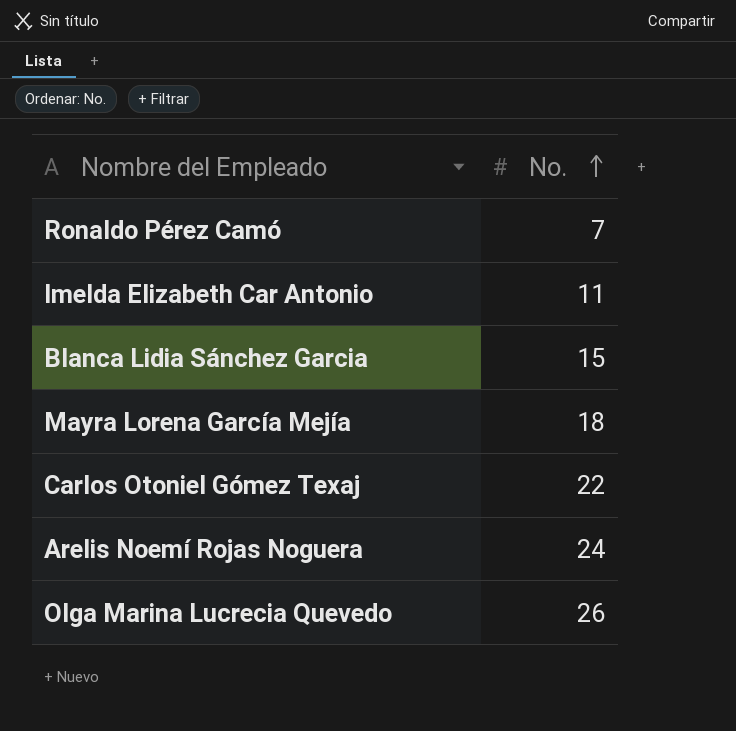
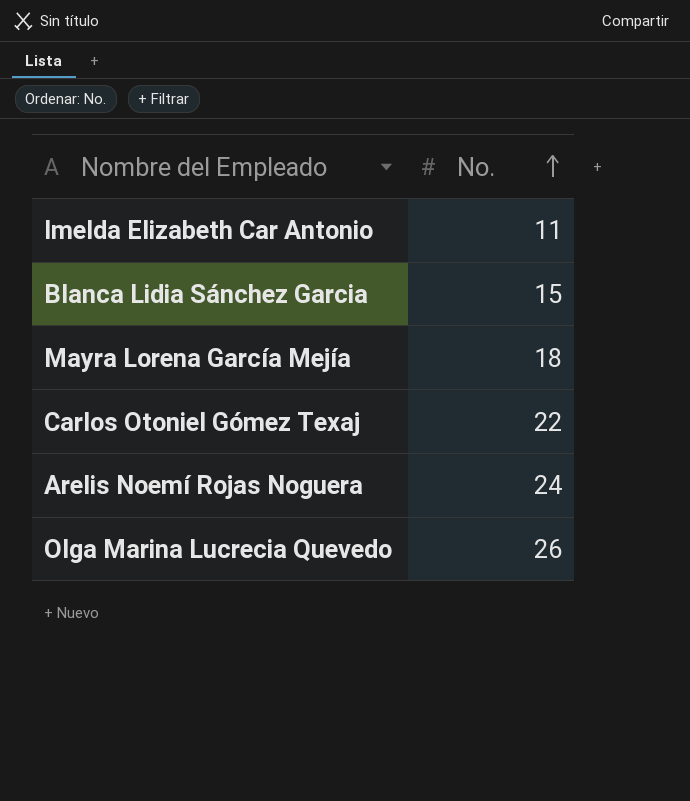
row Ronaldo Pérez Camó: 7 -> none

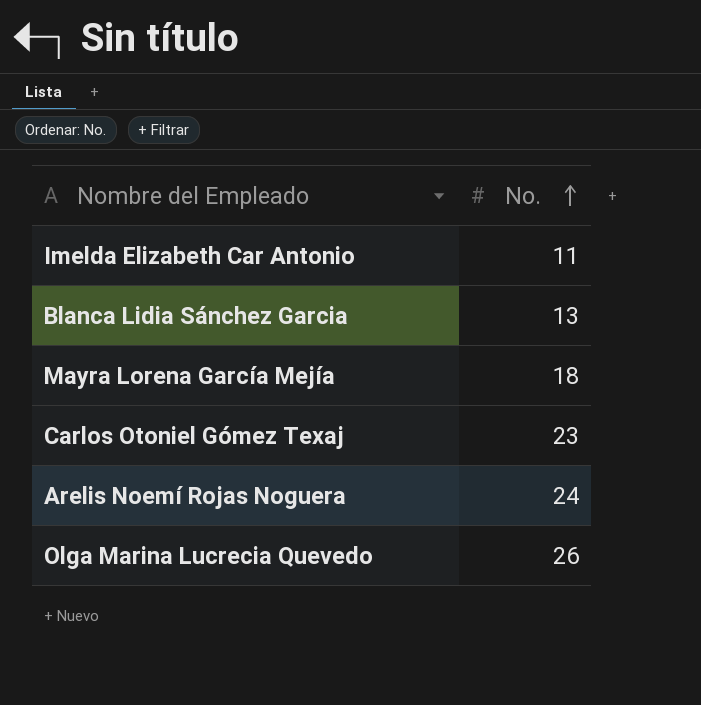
Blanca Lidia Sánchez Garcia | No.: 15 -> 13
Carlos Otoniel Gómez Texaj | No.: 22 -> 23

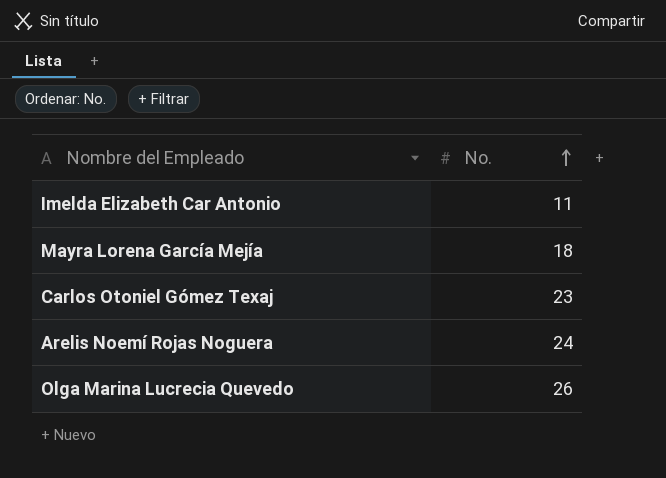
row Blanca Lidia Sánchez Garcia: 13 -> none

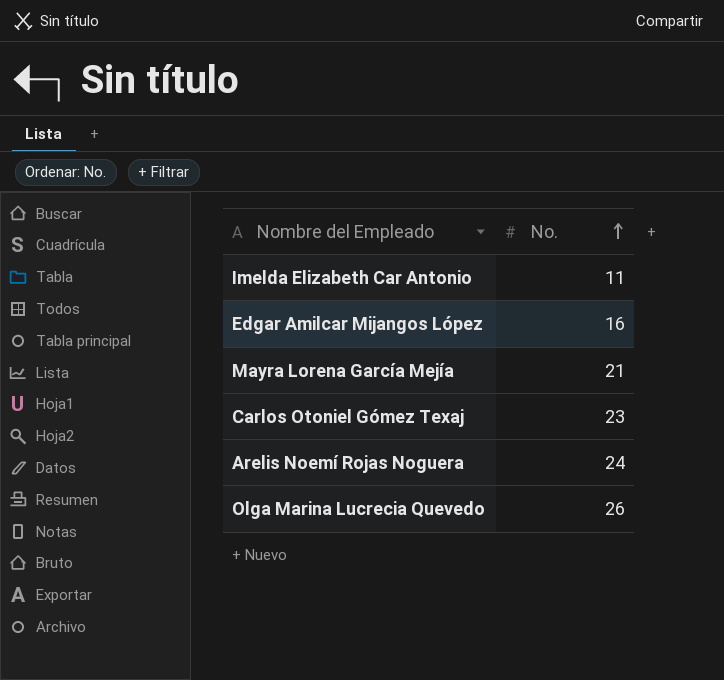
row Edgar Amilcar Mijangos López: none -> 16
Mayra Lorena García Mejía | No.: 18 -> 21

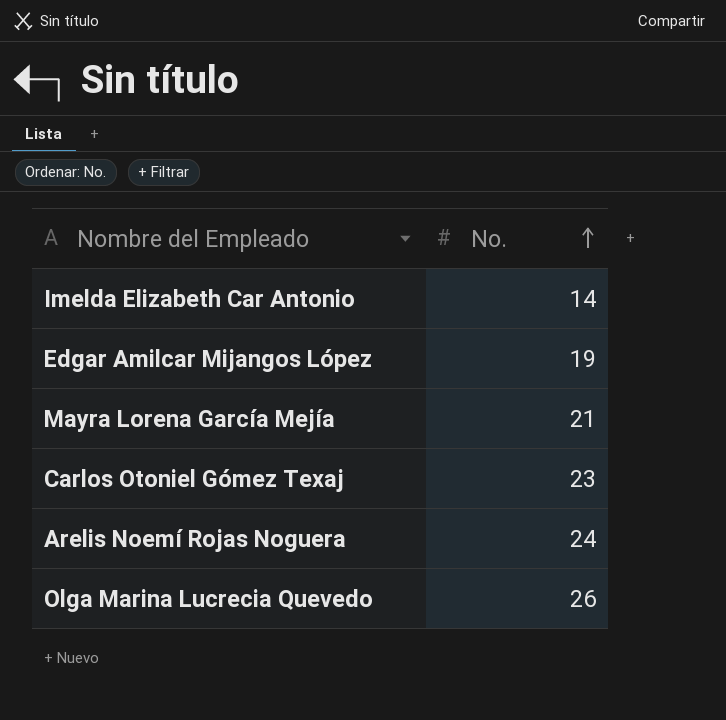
Imelda Elizabeth Car Antonio | No.: 11 -> 14
Edgar Amilcar Mijangos López | No.: 16 -> 19

